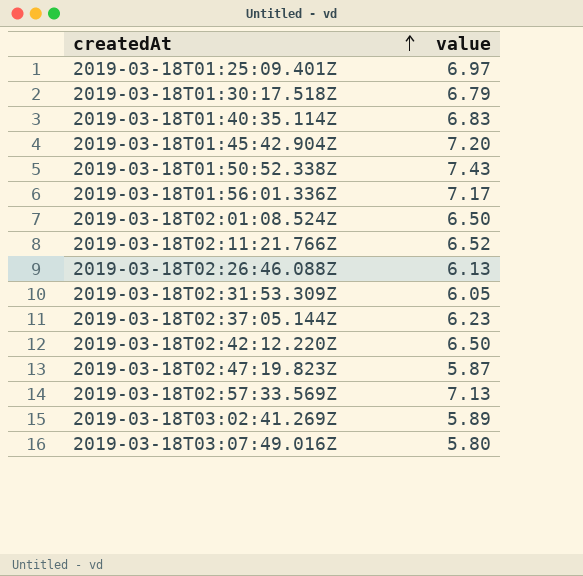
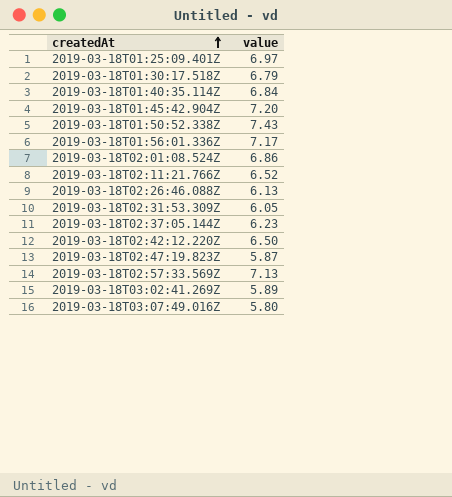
2019-03-18T01:40:35.114Z | value: 6.83 -> 6.84
2019-03-18T02:01:08.524Z | value: 6.50 -> 6.86

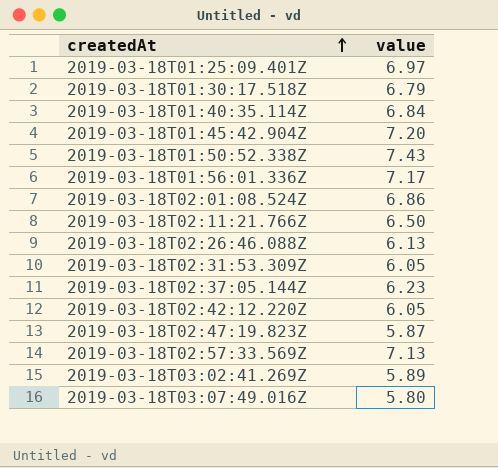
2019-03-18T02:11:21.766Z | value: 6.52 -> 6.50
2019-03-18T02:42:12.220Z | value: 6.50 -> 6.05

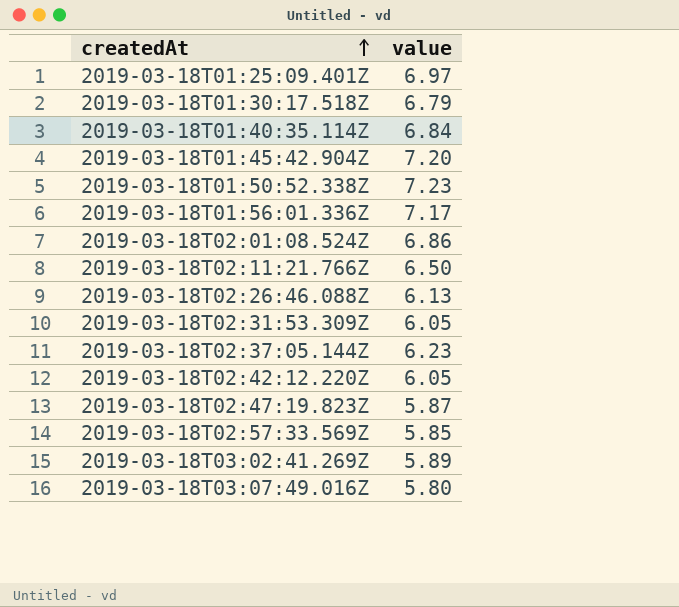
2019-03-18T01:50:52.338Z | value: 7.43 -> 7.23
2019-03-18T02:57:33.569Z | value: 7.13 -> 5.85

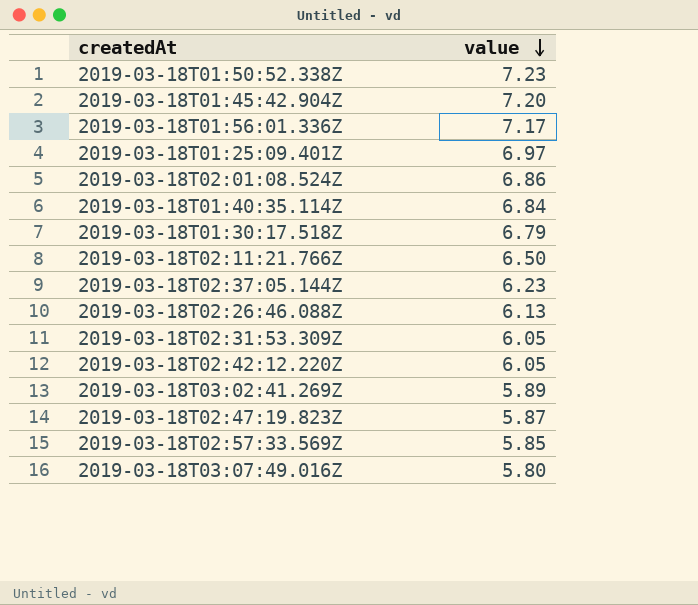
row order: createdAt ascending -> value descending

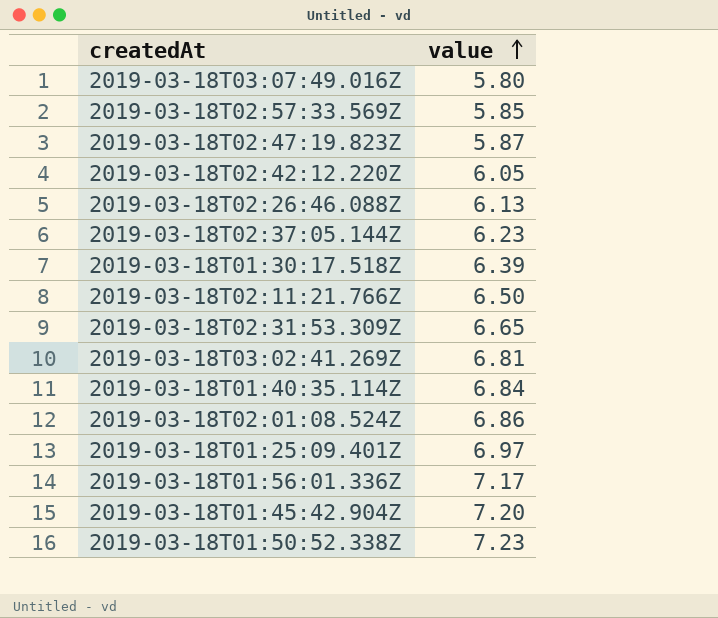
row order: value descending -> value ascending
2019-03-18T01:30:17.518Z | value: 6.79 -> 6.39
2019-03-18T02:31:53.309Z | value: 6.05 -> 6.65
2019-03-18T03:02:41.269Z | value: 5.89 -> 6.81

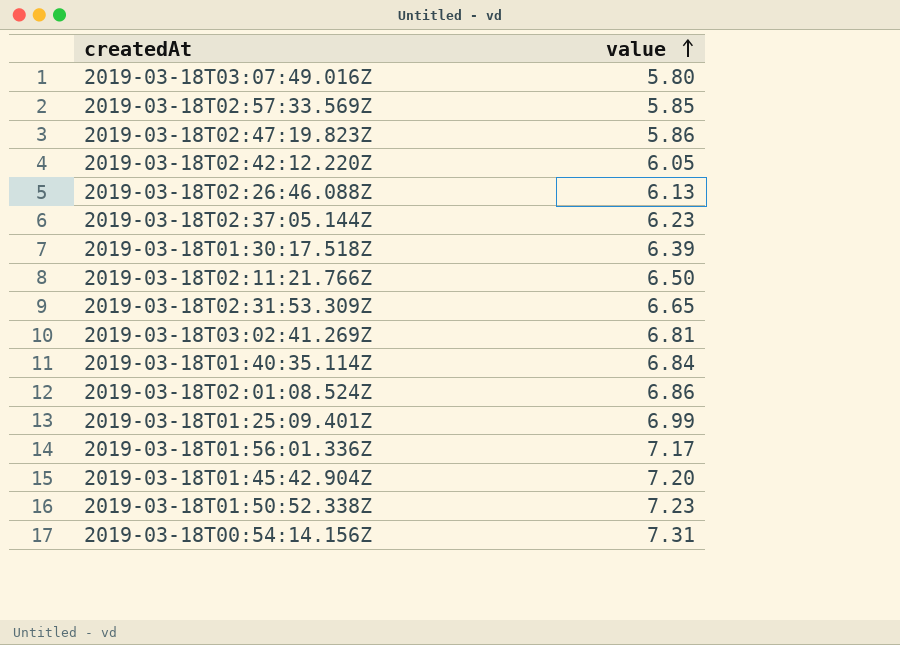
2019-03-18T02:47:19.823Z | value: 5.87 -> 5.86
2019-03-18T01:25:09.401Z | value: 6.97 -> 6.99
row 2019-03-18T00:54:14.156Z: none -> 7.31

